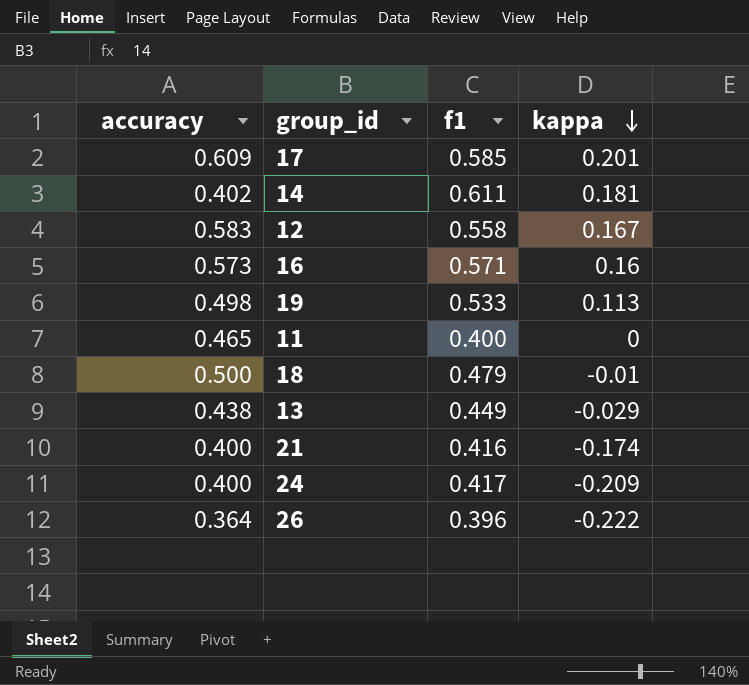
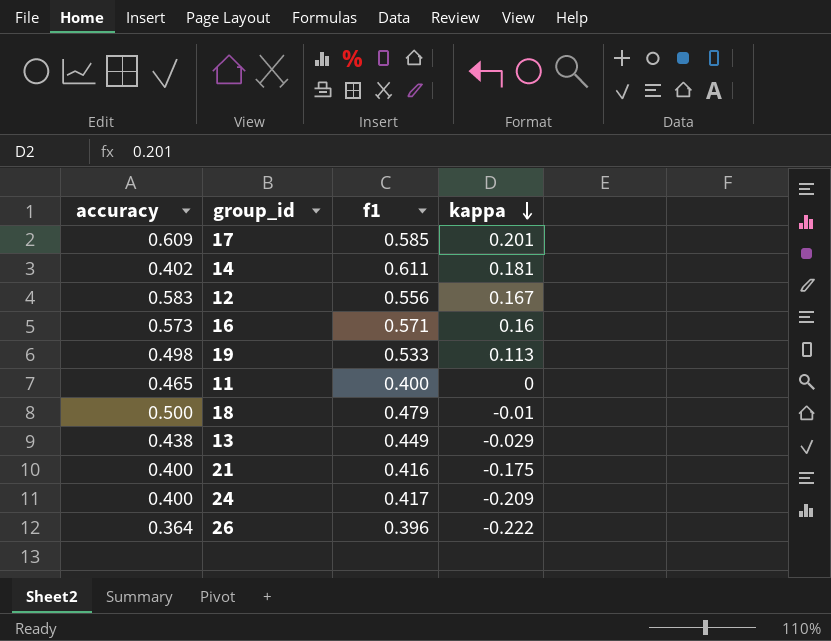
12 | f1: 0.558 -> 0.556
21 | kappa: -0.174 -> -0.175

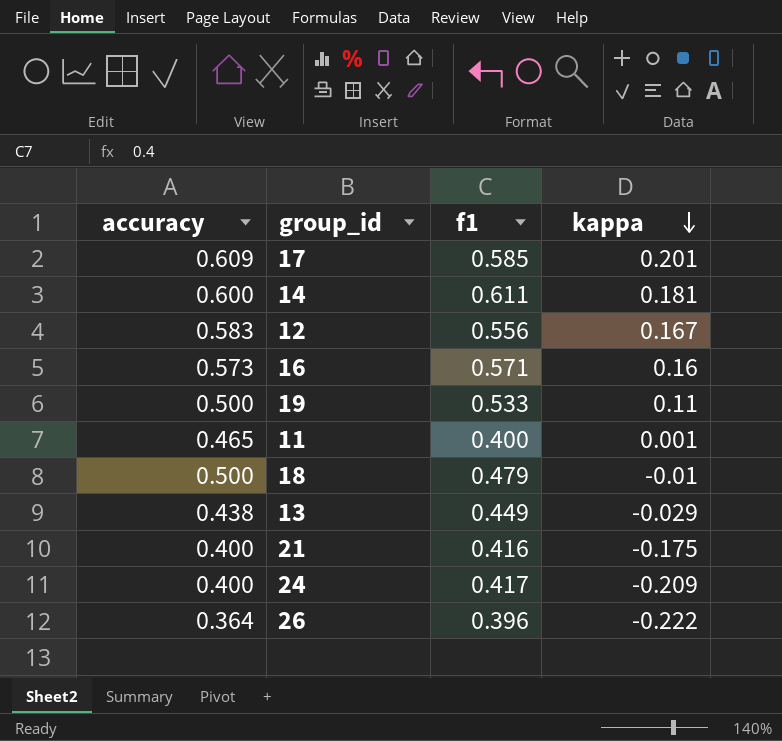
14 | accuracy: 0.402 -> 0.600
19 | accuracy: 0.498 -> 0.500
19 | kappa: 0.113 -> 0.11
11 | kappa: 0 -> 0.001

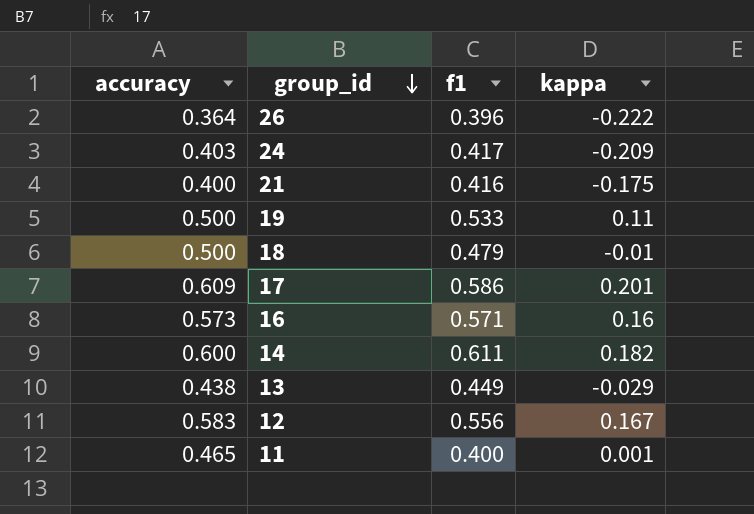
row order: kappa descending -> group_id descending
24 | accuracy: 0.400 -> 0.403
17 | f1: 0.585 -> 0.586
14 | kappa: 0.181 -> 0.182

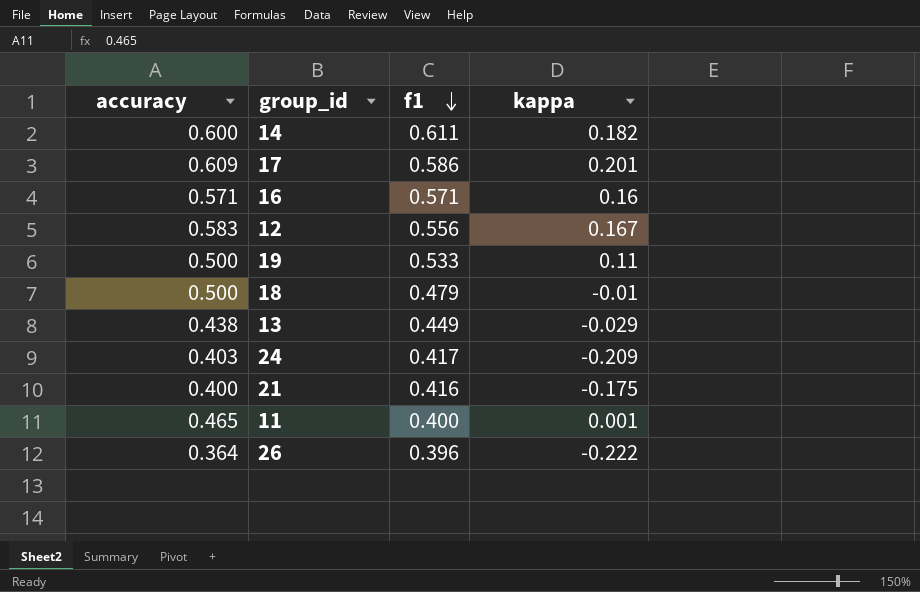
row order: group_id descending -> f1 descending
16 | accuracy: 0.573 -> 0.571

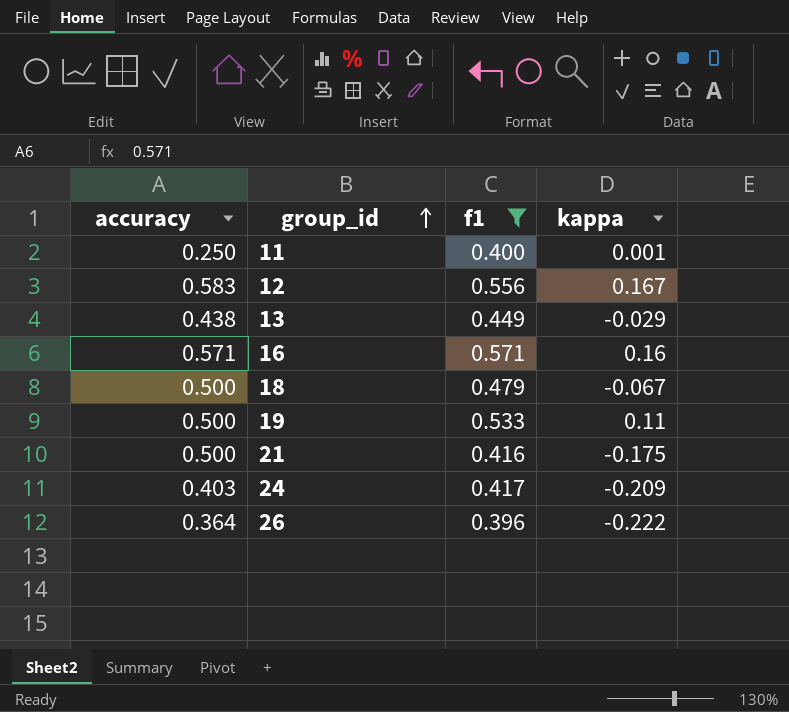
filter: none -> f1 <= 0.571
row order: f1 descending -> group_id ascending
11 | accuracy: 0.465 -> 0.250
18 | kappa: -0.01 -> -0.067
21 | accuracy: 0.400 -> 0.500

